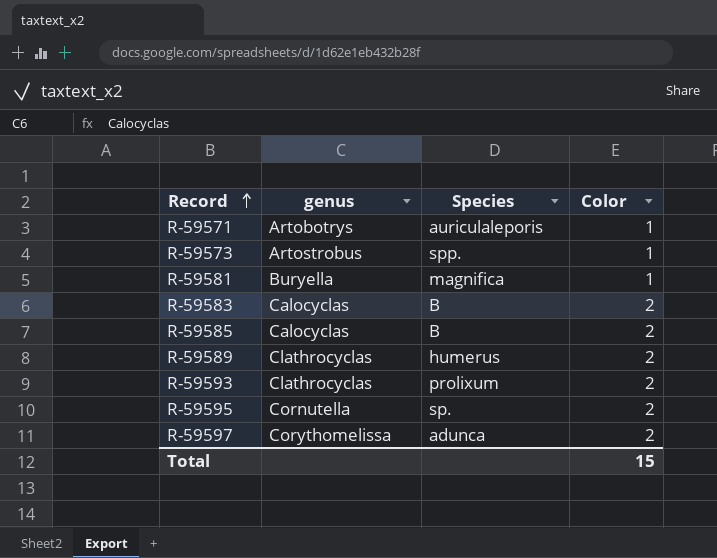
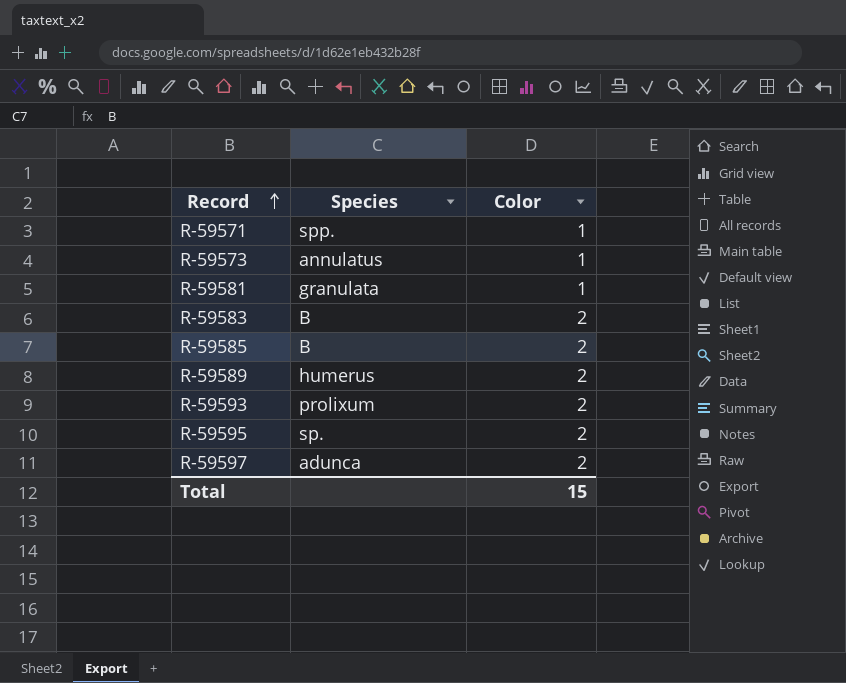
column genus | position: 2 -> none
R-59571 | Species: auriculaleporis -> spp.
R-59573 | Species: spp. -> annulatus
R-59581 | Species: magnifica -> granulata

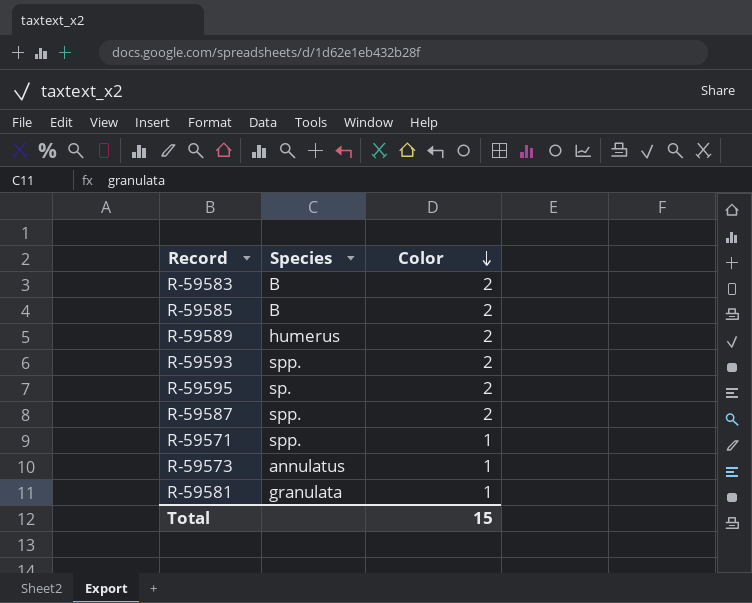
row order: Record ascending -> Color descending
row R-59597: adunca | 2 -> none
R-59593 | Species: prolixum -> spp.
row R-59587: none -> spp. | 2

